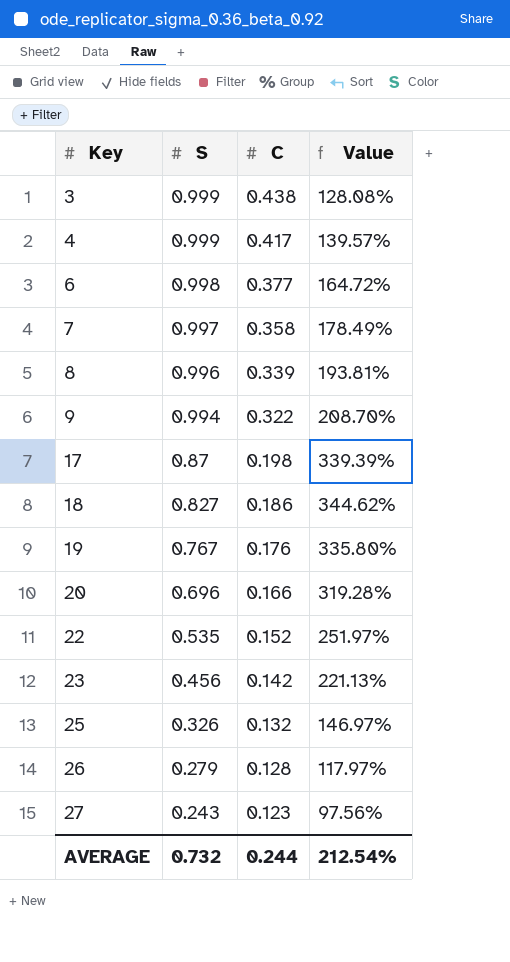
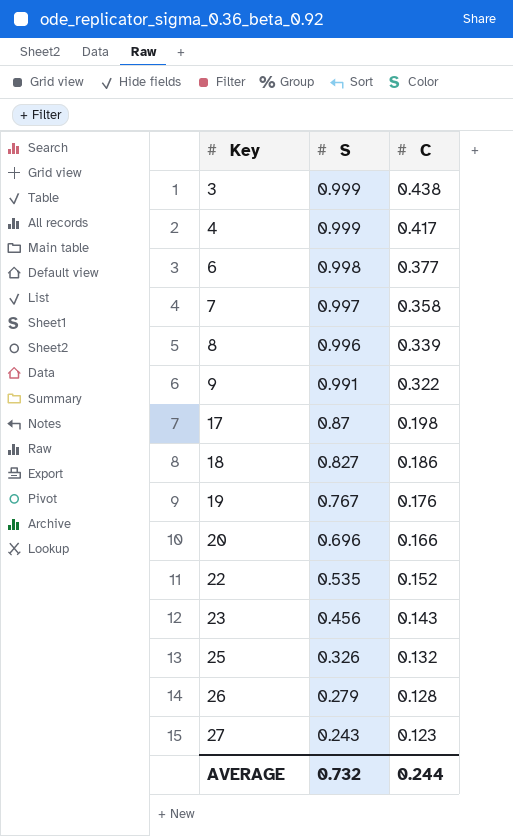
column Value | formula: ([S] - [C]) / [C] -> none
9 | S: 0.994 -> 0.991
23 | C: 0.142 -> 0.143

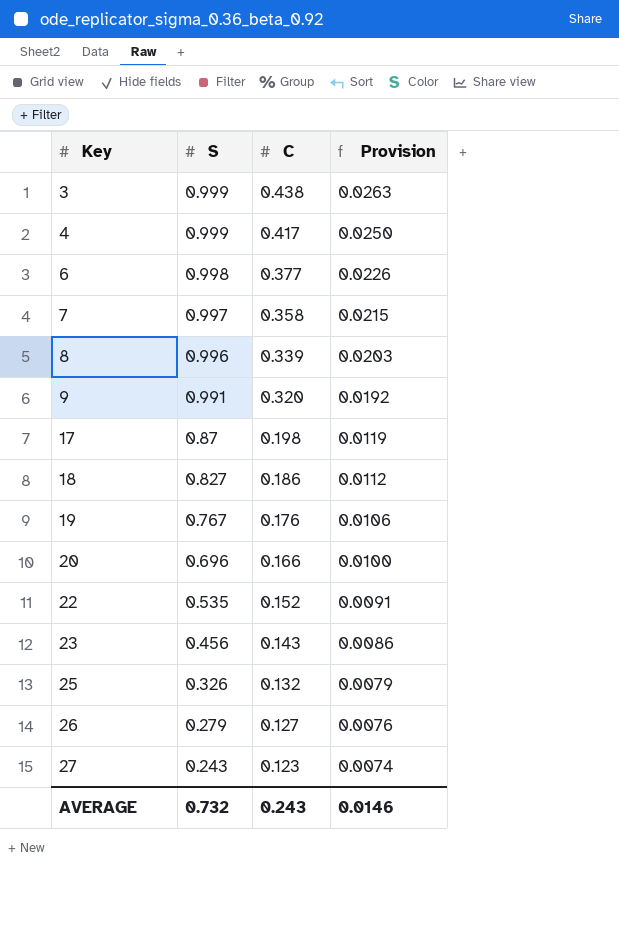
column Provision | formula: none -> [C] * 0.06
9 | C: 0.322 -> 0.320
26 | C: 0.128 -> 0.127
AVERAGE | C: 0.244 -> 0.243

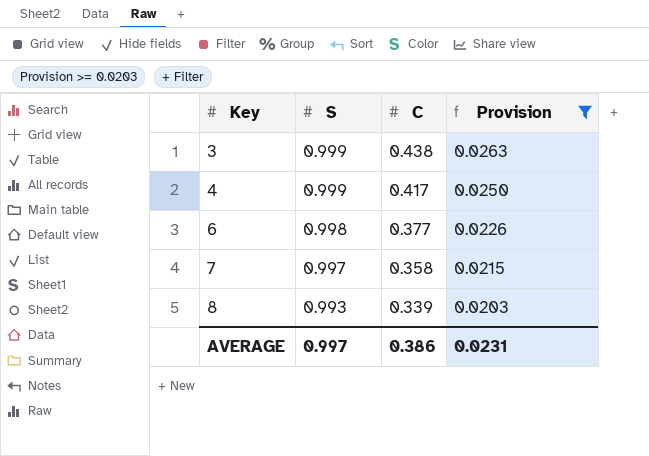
filter: none -> Provision >= 0.0203
8 | S: 0.996 -> 0.993
AVERAGE | S: 0.732 -> 0.997
AVERAGE | C: 0.243 -> 0.386
AVERAGE | Provision: 0.0146 -> 0.0231

